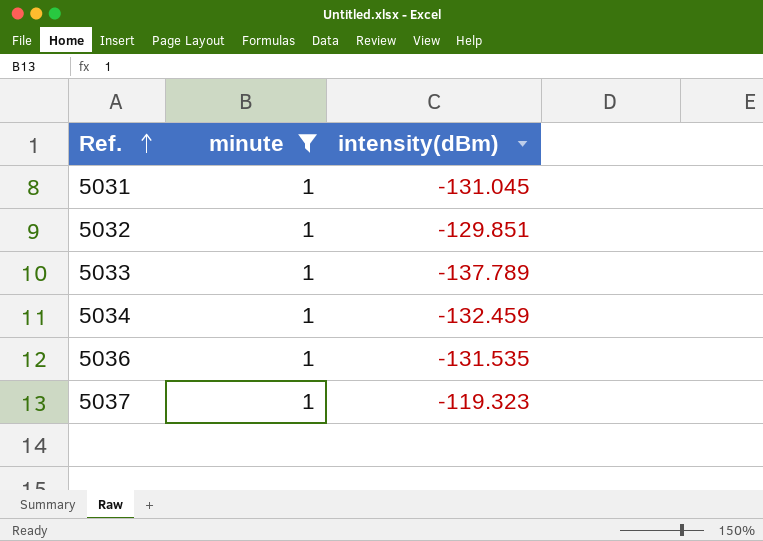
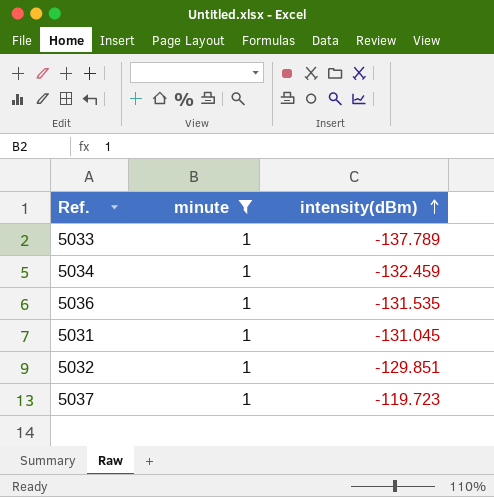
row order: Ref. ascending -> intensity(dBm) ascending
5037 | intensity(dBm): -119.323 -> -119.723

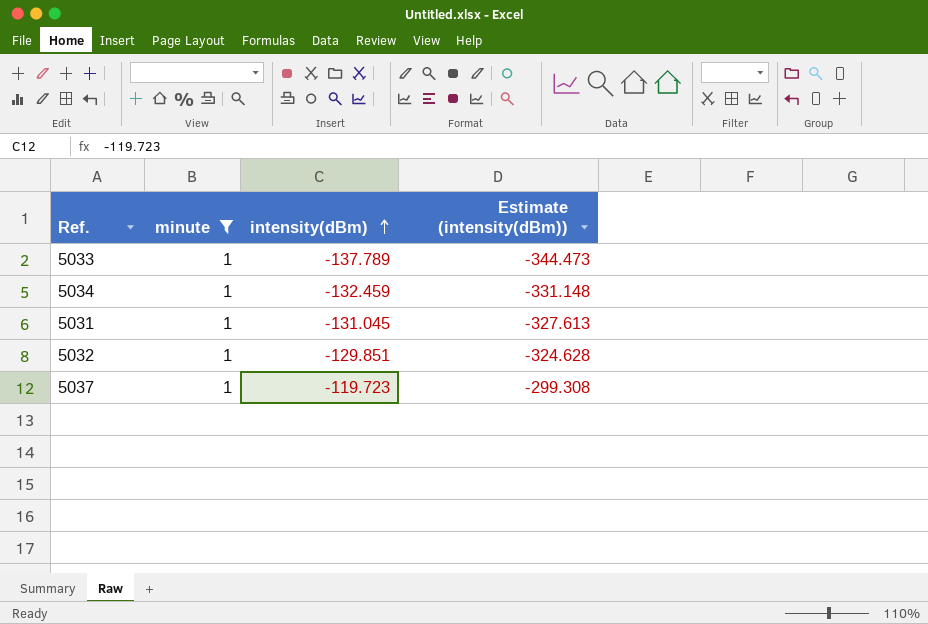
column Estimate (intensity(dBm)) | formula: none -> [intensity(dBm)] * 2.5
row 5036: 1 | -131.535 -> none

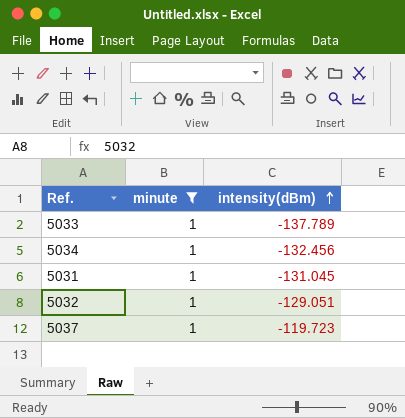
column Estimate (intensity(dBm)) | formula: [intensity(dBm)] * 2.5 -> none
5034 | intensity(dBm): -132.459 -> -132.456
5032 | intensity(dBm): -129.851 -> -129.051

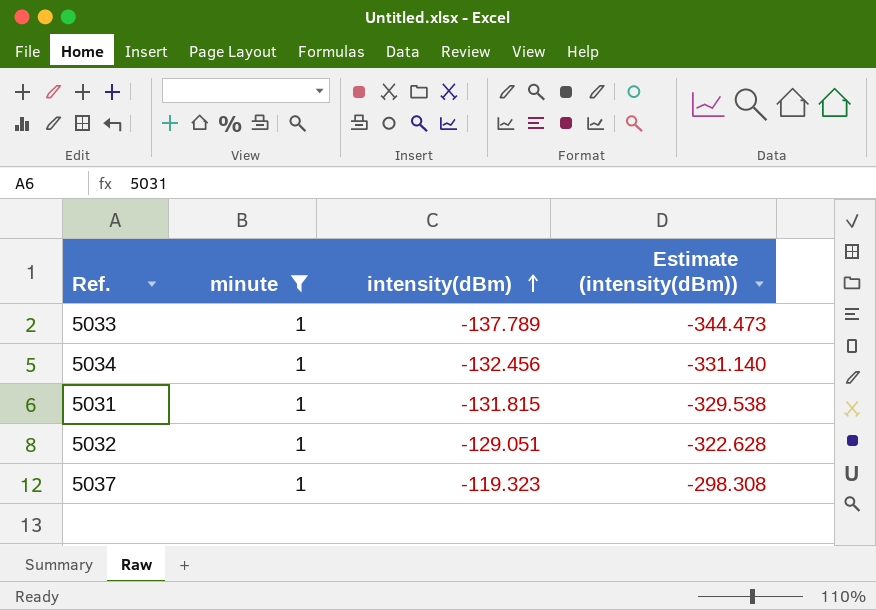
column Estimate (intensity(dBm)) | formula: none -> [intensity(dBm)] * 2.5
5031 | intensity(dBm): -131.045 -> -131.815
5037 | intensity(dBm): -119.723 -> -119.323

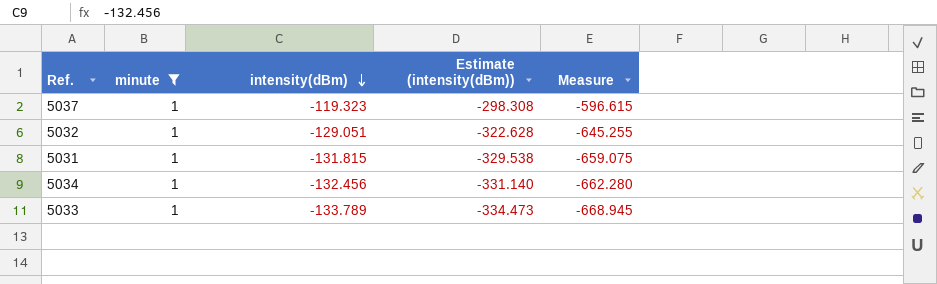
row order: intensity(dBm) ascending -> intensity(dBm) descending
column Measure | formula: none -> [intensity(dBm)] * 5
5033 | intensity(dBm): -137.789 -> -133.789
5033 | Estimate (intensity(dBm)): -344.473 -> -334.473

